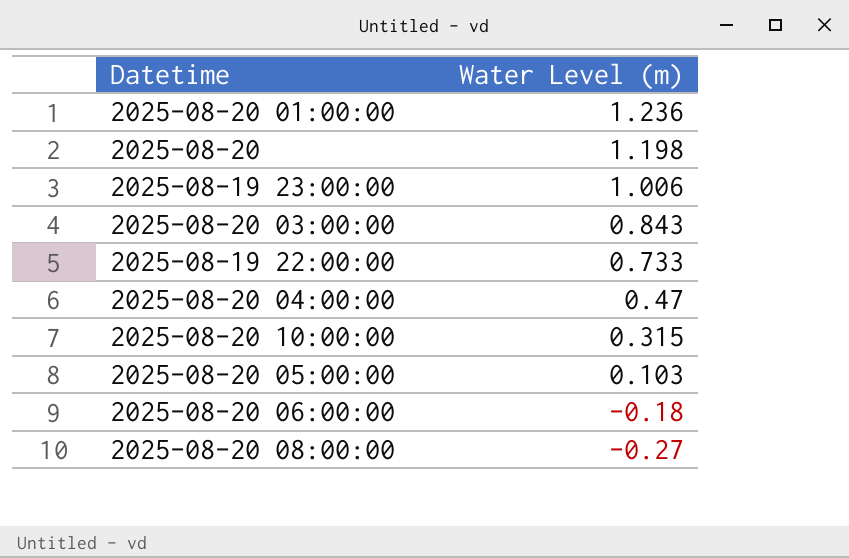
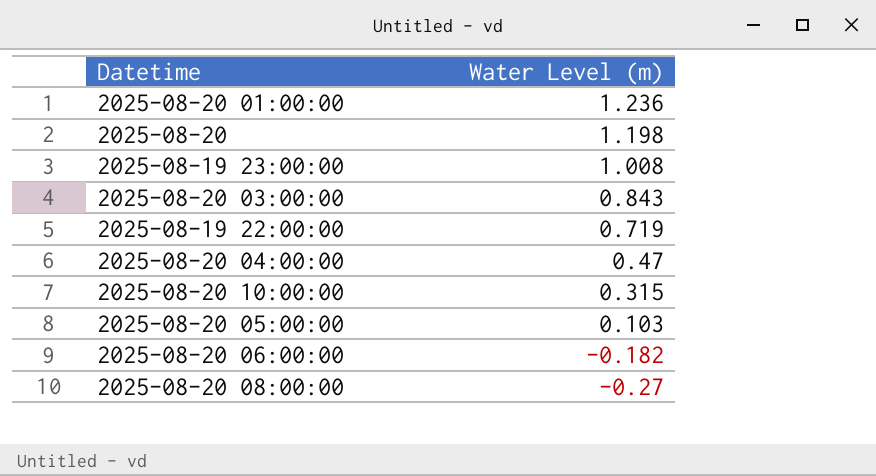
2025-08-19 23:00:00 | Water Level (m): 1.006 -> 1.008
2025-08-19 22:00:00 | Water Level (m): 0.733 -> 0.719
2025-08-20 06:00:00 | Water Level (m): -0.18 -> -0.182

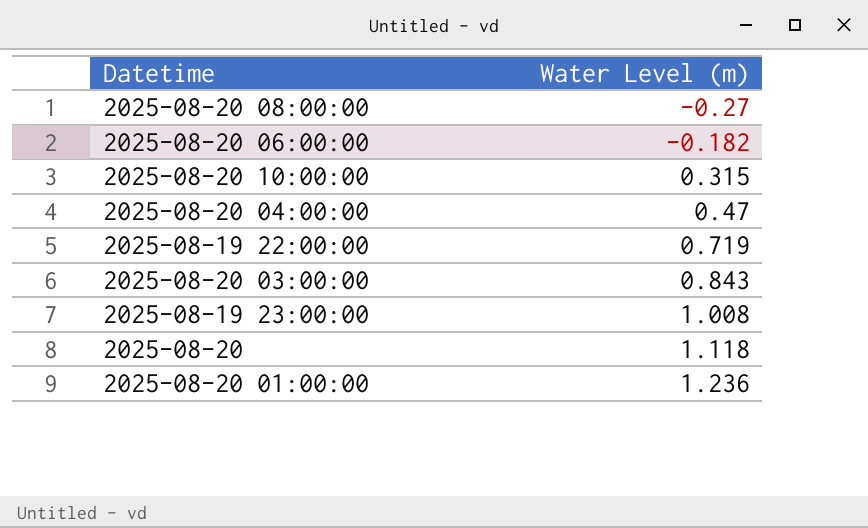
row order: Water Level (m) descending -> Water Level (m) ascending
row 2025-08-20 05:00:00: 0.103 -> none
2025-08-20 | Water Level (m): 1.198 -> 1.118

